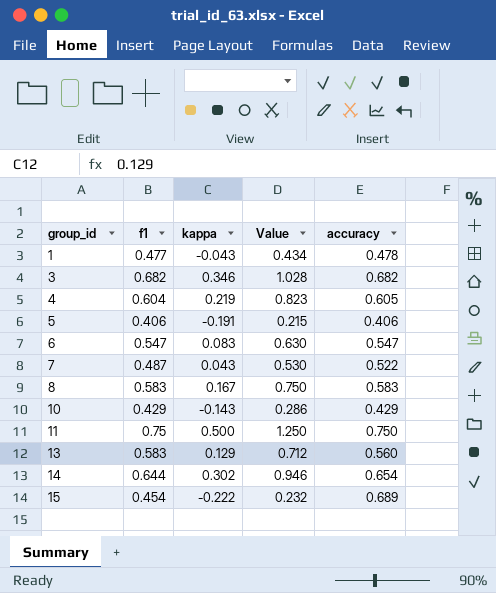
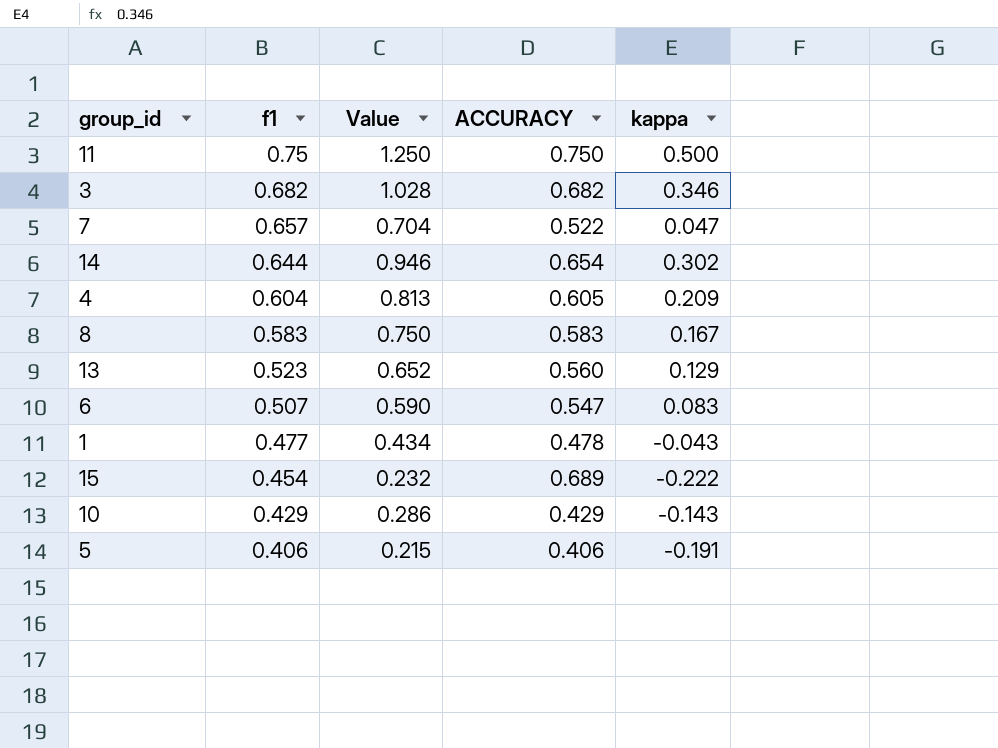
row order: group_id ascending -> f1 descending
column name: accuracy -> ACCURACY
column kappa | position: 3 -> 5
7 | f1: 0.487 -> 0.657
7 | Value: 0.530 -> 0.704
7 | kappa: 0.043 -> 0.047
4 | Value: 0.823 -> 0.813
4 | kappa: 0.219 -> 0.209
13 | f1: 0.583 -> 0.523
13 | Value: 0.712 -> 0.652
6 | f1: 0.547 -> 0.507
6 | Value: 0.630 -> 0.590

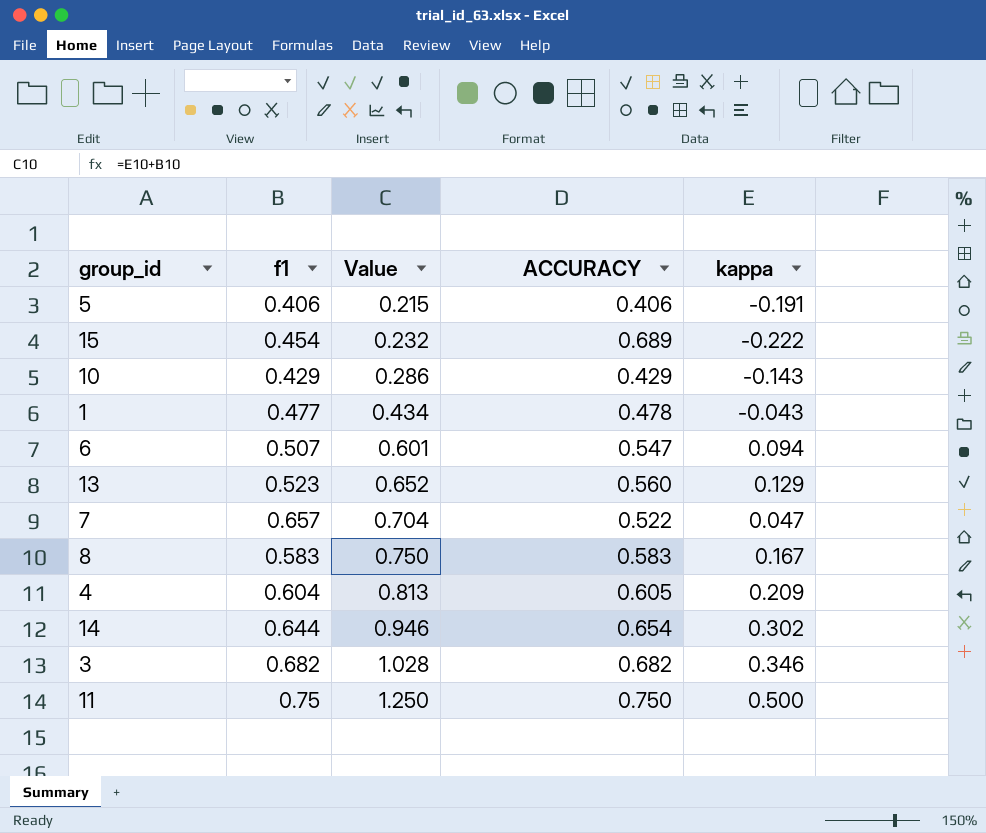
row order: f1 descending -> Value ascending
6 | Value: 0.590 -> 0.601
6 | kappa: 0.083 -> 0.094

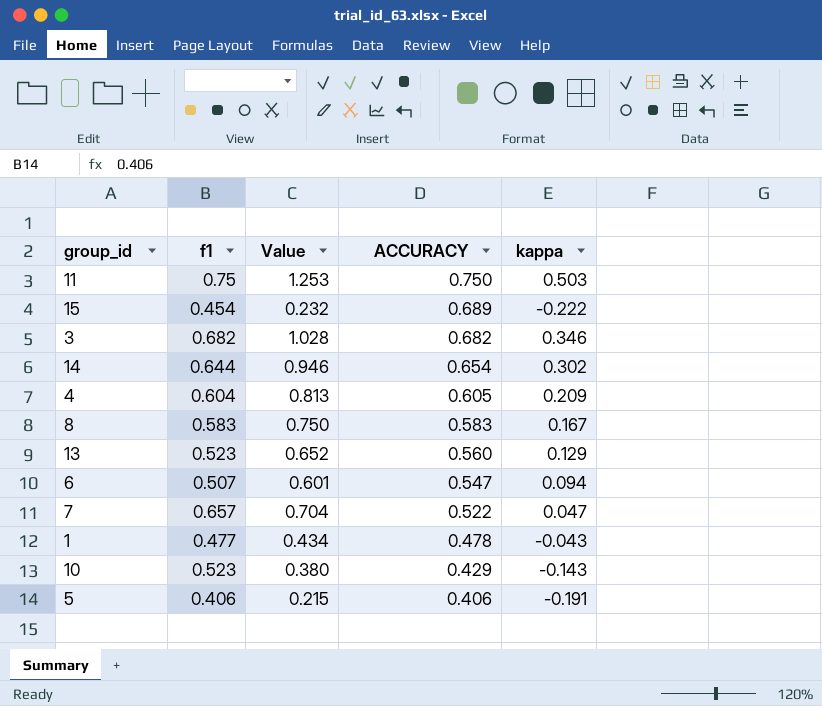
row order: Value ascending -> ACCURACY descending
11 | Value: 1.250 -> 1.253
11 | kappa: 0.500 -> 0.503
10 | f1: 0.429 -> 0.523
10 | Value: 0.286 -> 0.380

